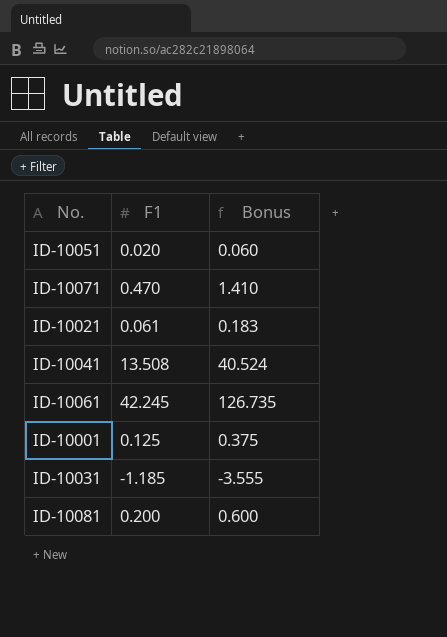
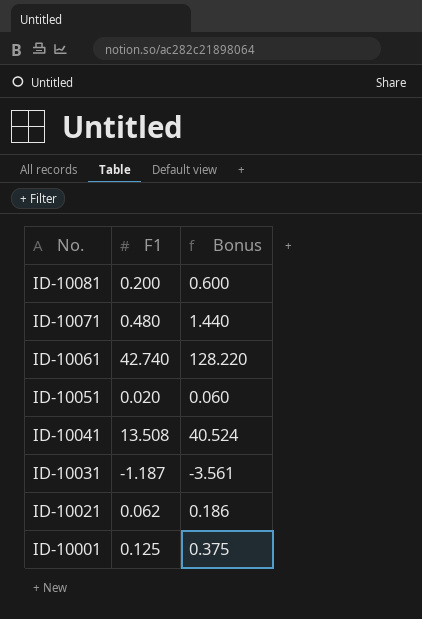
row order: none -> No. descending
ID-10071 | F1: 0.470 -> 0.480
ID-10071 | Bonus: 1.410 -> 1.440
ID-10061 | F1: 42.245 -> 42.740
ID-10061 | Bonus: 126.735 -> 128.220
ID-10031 | F1: -1.185 -> -1.187
ID-10031 | Bonus: -3.555 -> -3.561
ID-10021 | F1: 0.061 -> 0.062
ID-10021 | Bonus: 0.183 -> 0.186

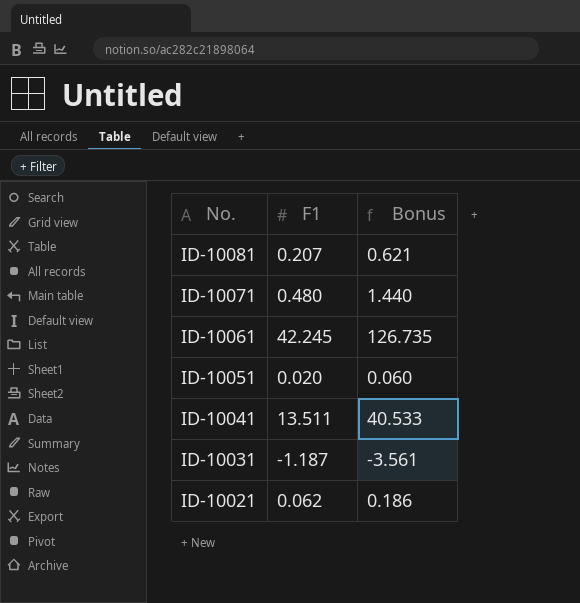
row ID-10001: 0.125 | 0.375 -> none
ID-10081 | F1: 0.200 -> 0.207
ID-10081 | Bonus: 0.600 -> 0.621
ID-10061 | F1: 42.740 -> 42.245
ID-10061 | Bonus: 128.220 -> 126.735
ID-10041 | F1: 13.508 -> 13.511
ID-10041 | Bonus: 40.524 -> 40.533

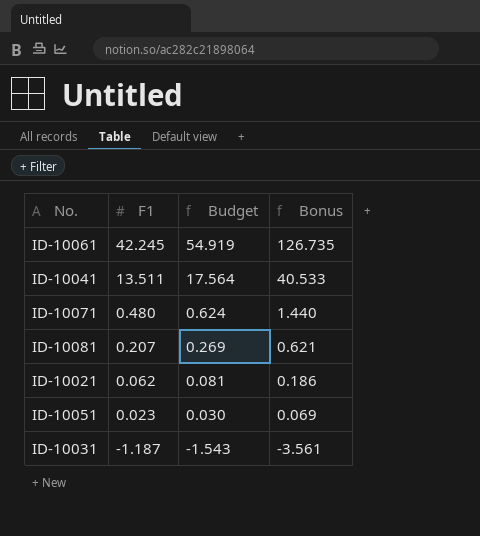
row order: No. descending -> F1 descending
column Budget | formula: none -> [F1] * 1.3
ID-10051 | F1: 0.020 -> 0.023
ID-10051 | Bonus: 0.060 -> 0.069

